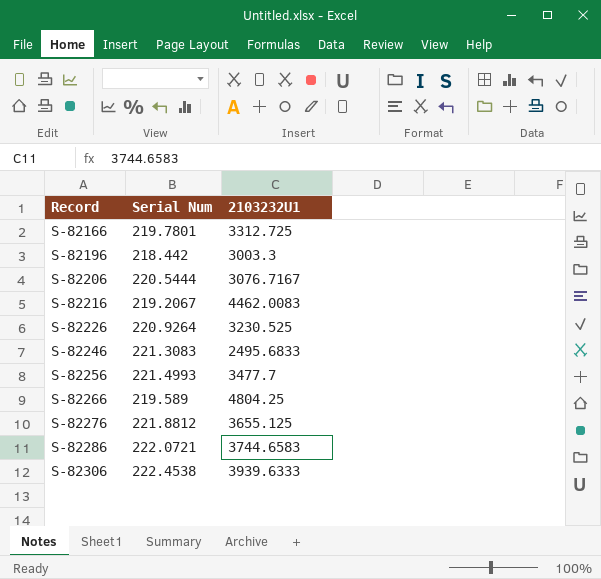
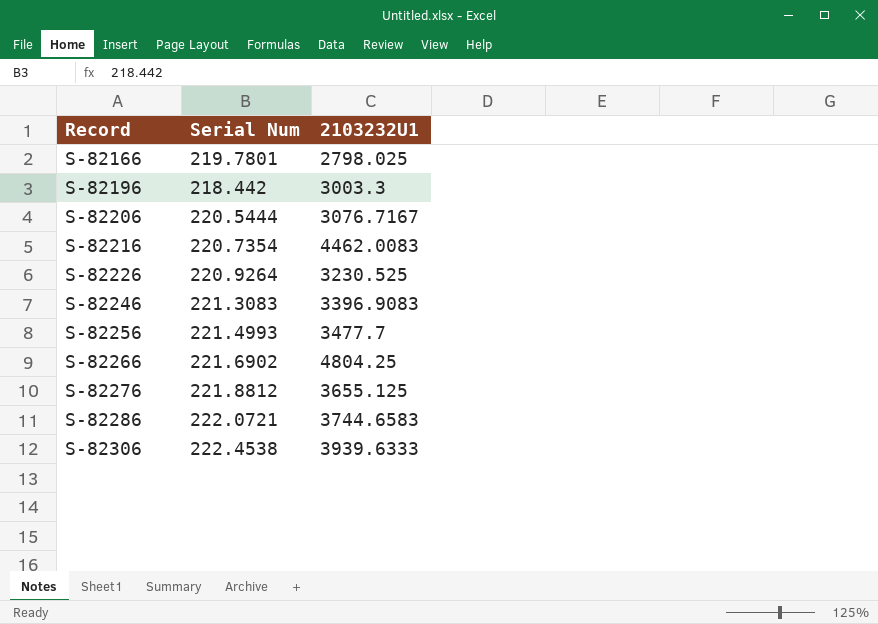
S-82166 | 2103232U1: 3312.725 -> 2798.025
S-82216 | Serial Num: 219.2067 -> 220.7354
S-82246 | 2103232U1: 2495.6833 -> 3396.9083
S-82266 | Serial Num: 219.589 -> 221.6902

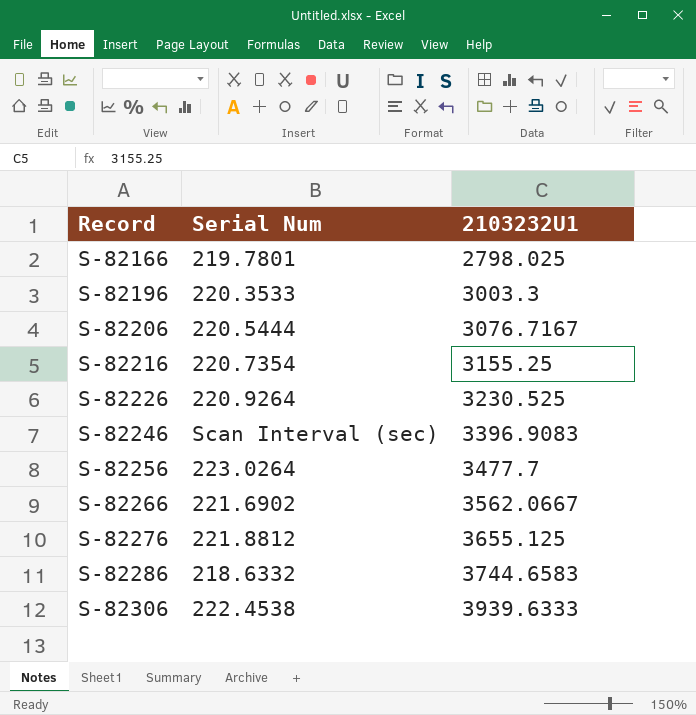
S-82196 | Serial Num: 218.442 -> 220.3533
S-82216 | 2103232U1: 4462.0083 -> 3155.25
S-82246 | Serial Num: 221.3083 -> Scan Interval (sec)
S-82256 | Serial Num: 221.4993 -> 223.0264
S-82266 | 2103232U1: 4804.25 -> 3562.0667
S-82286 | Serial Num: 222.0721 -> 218.6332

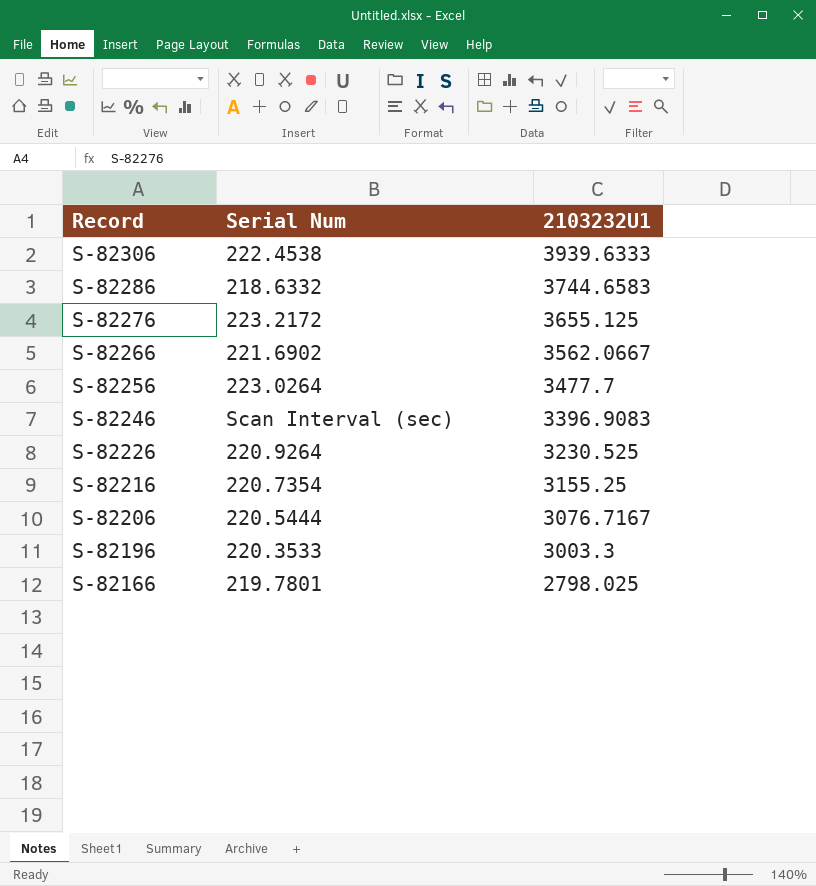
row order: Record ascending -> Record descending
S-82276 | Serial Num: 221.8812 -> 223.2172

